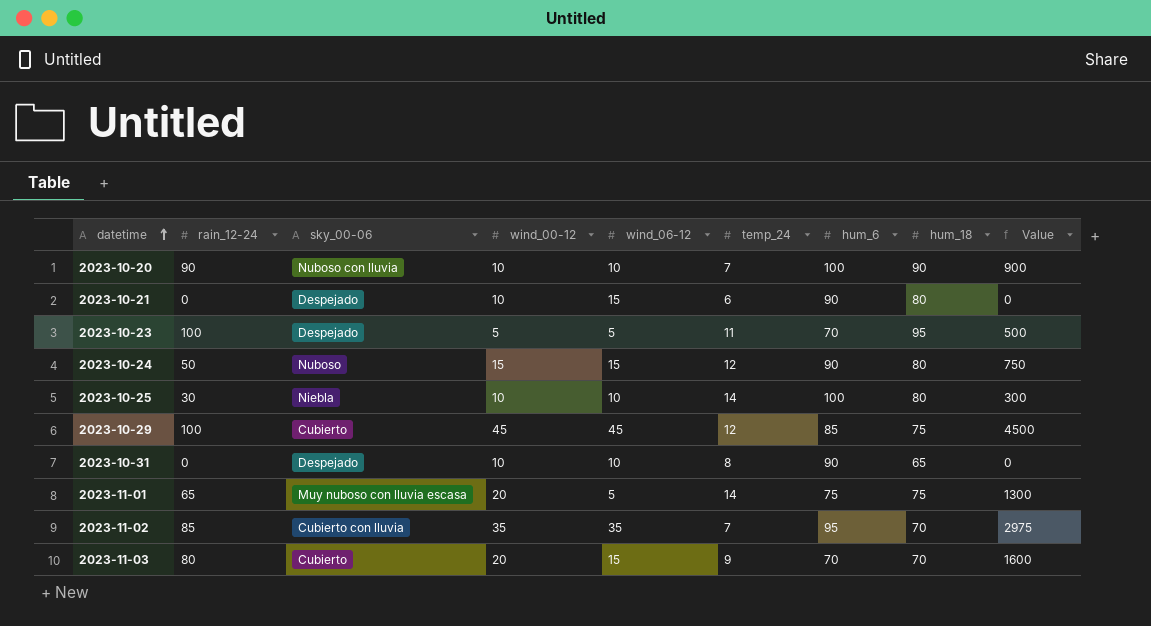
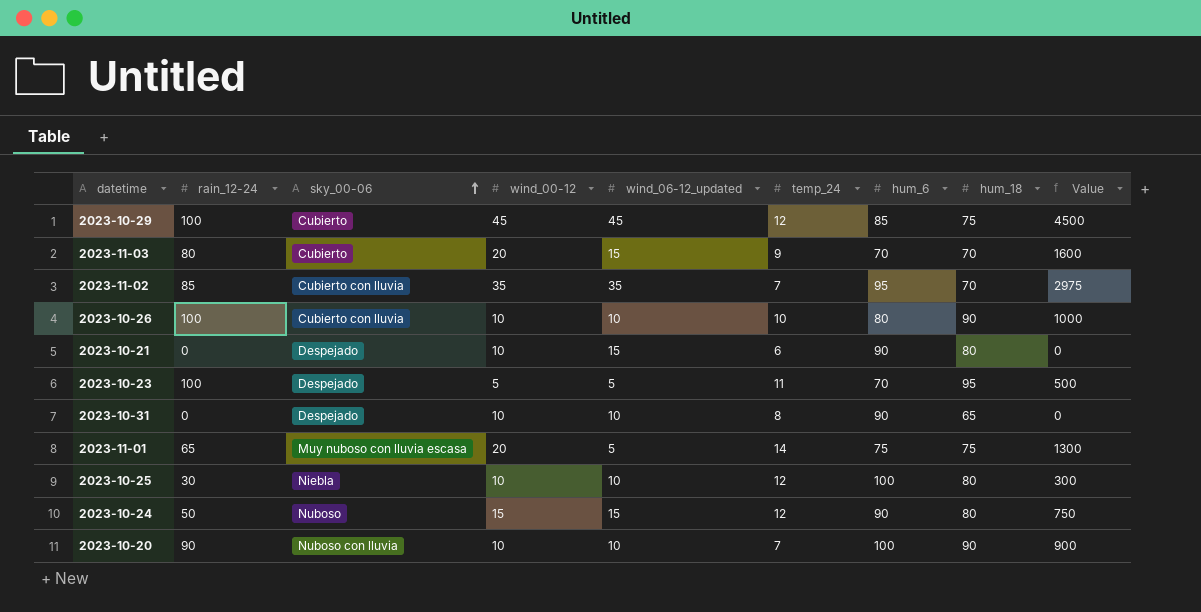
row order: datetime ascending -> sky_00-06 ascending
column name: wind_06-12 -> wind_06-12_updated
row 2023-10-26: none -> 100 | Cubierto con lluvia | 10 | 10 | 10 | 80 | 90 | 1000
2023-10-25 | temp_24: 14 -> 12

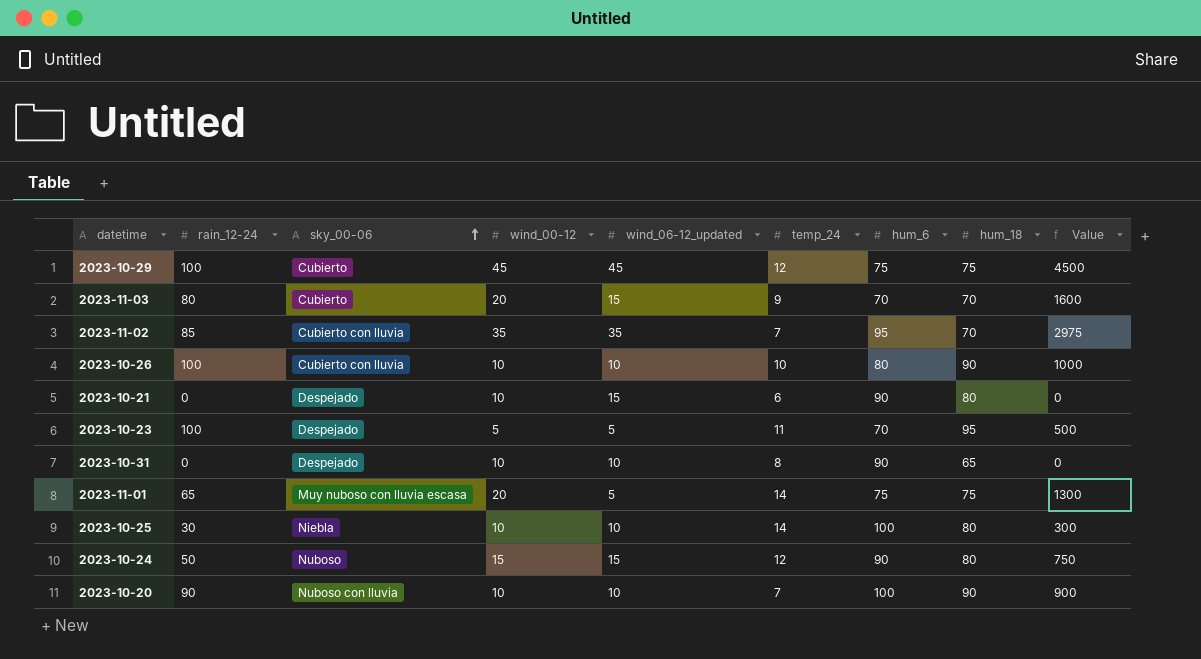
2023-10-29 | hum_6: 85 -> 75
2023-10-25 | temp_24: 12 -> 14

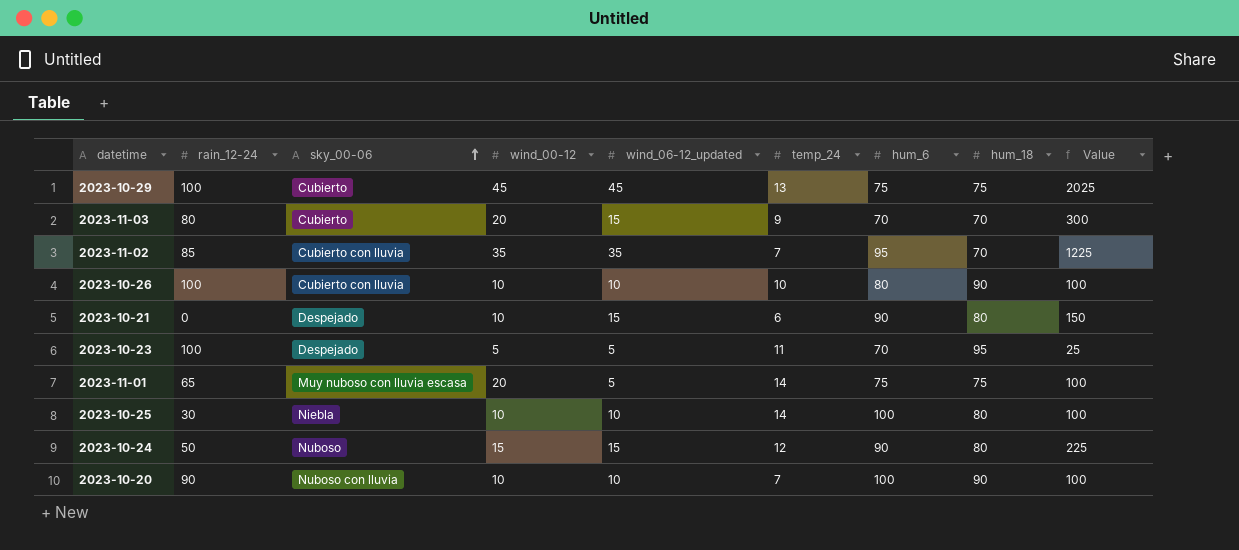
column Value | formula: [rain_12-24] * [wind_00-12] -> [wind_00-12] * [wind_06-12_updated]
row 2023-10-31: 0 | Despejado | 10 | 10 | 8 | 90 | 65 | 0 -> none
2023-10-29 | temp_24: 12 -> 13

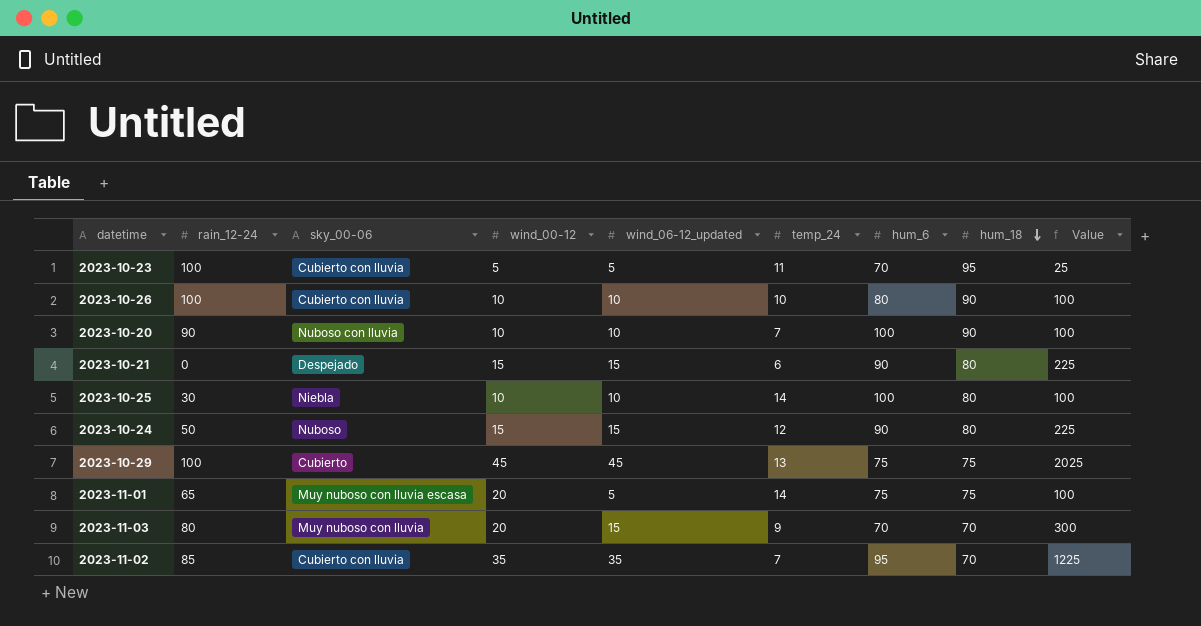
row order: sky_00-06 ascending -> hum_18 descending
2023-10-23 | sky_00-06: Despejado -> Cubierto con lluvia
2023-10-21 | wind_00-12: 10 -> 15
2023-10-21 | Value: 150 -> 225
2023-11-03 | sky_00-06: Cubierto -> Muy nuboso con lluvia

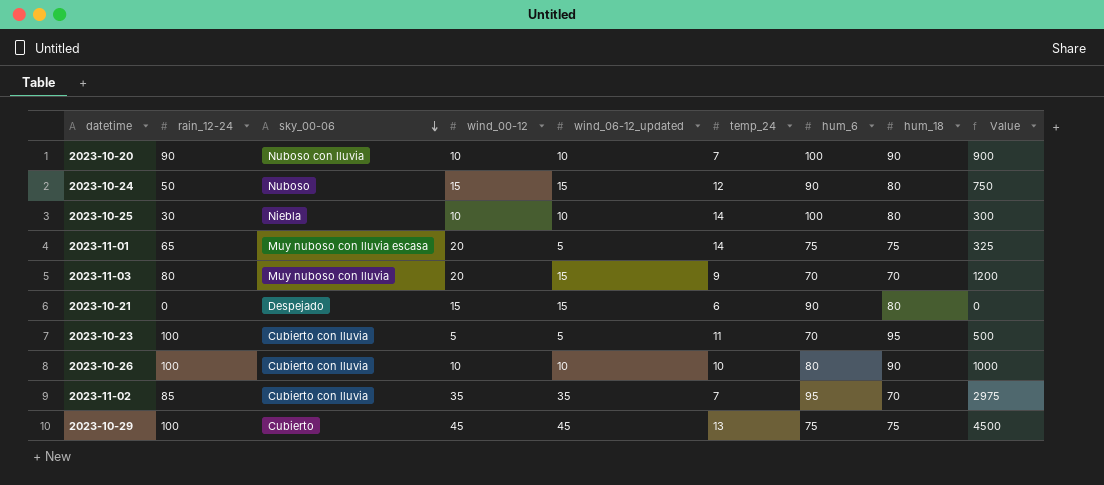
row order: hum_18 descending -> sky_00-06 descending
column Value | formula: [wind_00-12] * [wind_06-12_updated] -> [rain_12-24] * [wind_06-12_updated]

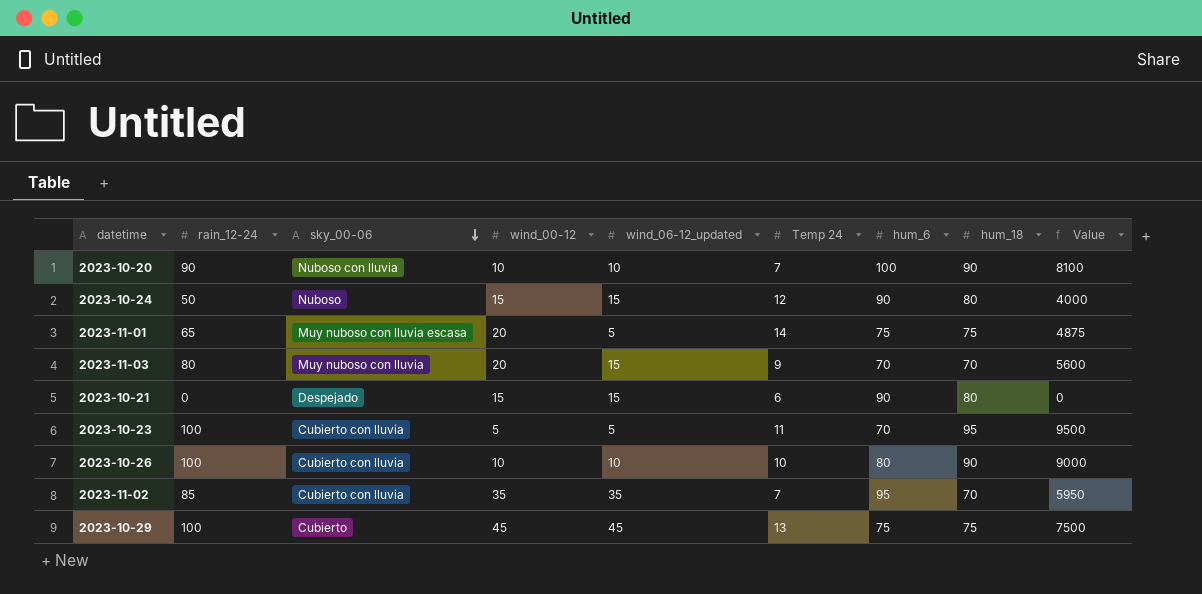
column name: temp_24 -> Temp 24
column Value | formula: [rain_12-24] * [wind_06-12_updated] -> [rain_12-24] * [hum_18]
row 2023-10-25: 30 | Niebla | 10 | 10 | 14 | 100 | 80 | 300 -> none

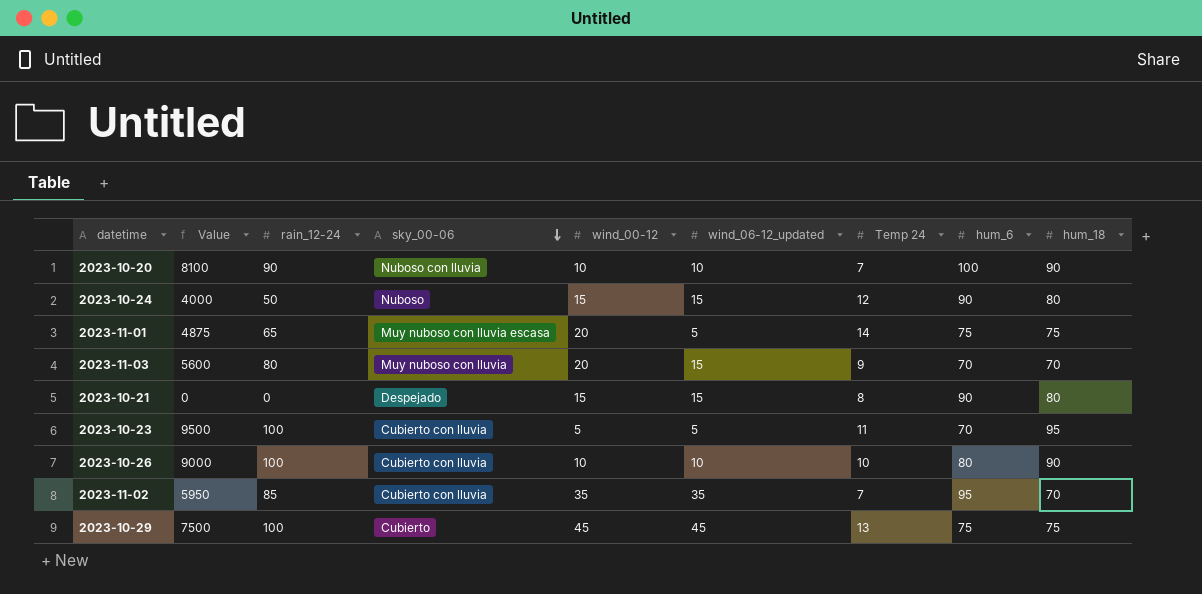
column Value | position: 9 -> 2
2023-10-21 | Temp 24: 6 -> 8

